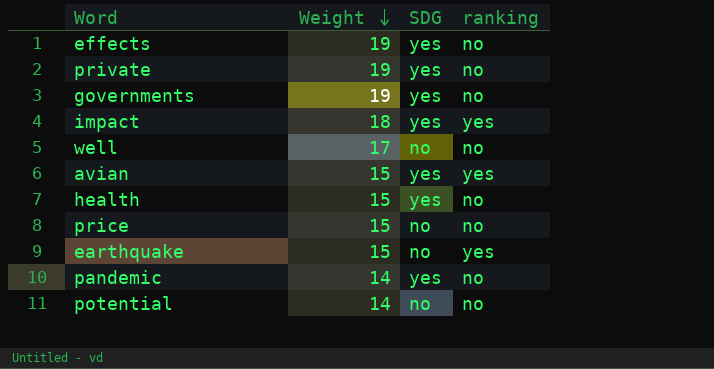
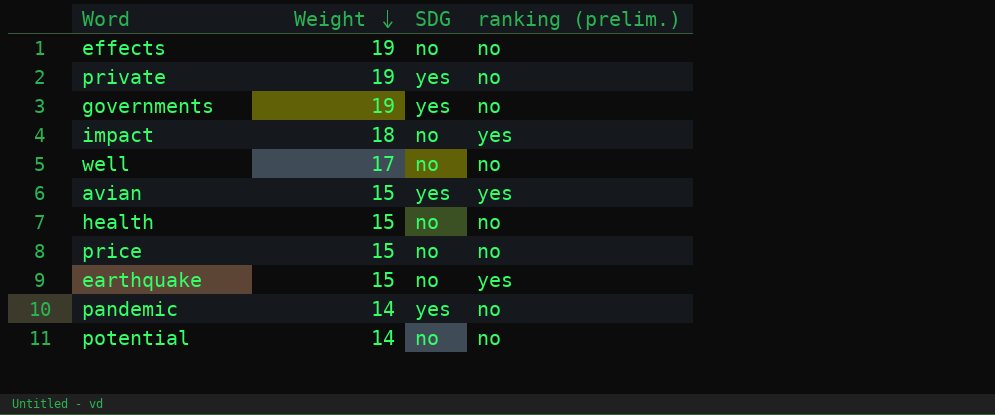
column name: ranking -> ranking (prelim.)
effects | SDG: yes -> no
impact | SDG: yes -> no
health | SDG: yes -> no

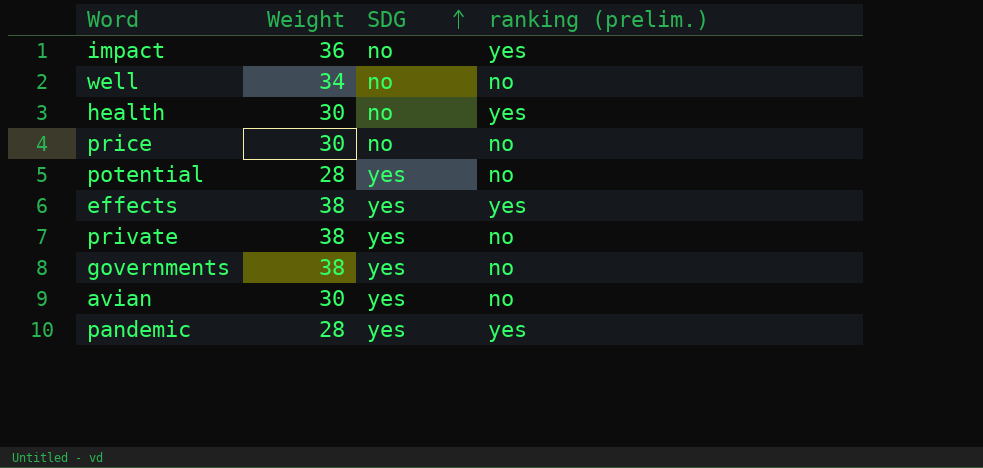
row order: Weight descending -> SDG ascending
row earthquake: 15 | no | yes -> none
impact | Weight: 18 -> 36
well | Weight: 17 -> 34
health | Weight: 15 -> 30
health | ranking (prelim.): no -> yes
price | Weight: 15 -> 30
potential | Weight: 14 -> 28
potential | SDG: no -> yes
effects | Weight: 19 -> 38
effects | SDG: no -> yes
effects | ranking (prelim.): no -> yes
private | Weight: 19 -> 38
governments | Weight: 19 -> 38
avian | Weight: 15 -> 30
avian | ranking (prelim.): yes -> no
pandemic | Weight: 14 -> 28
pandemic | ranking (prelim.): no -> yes

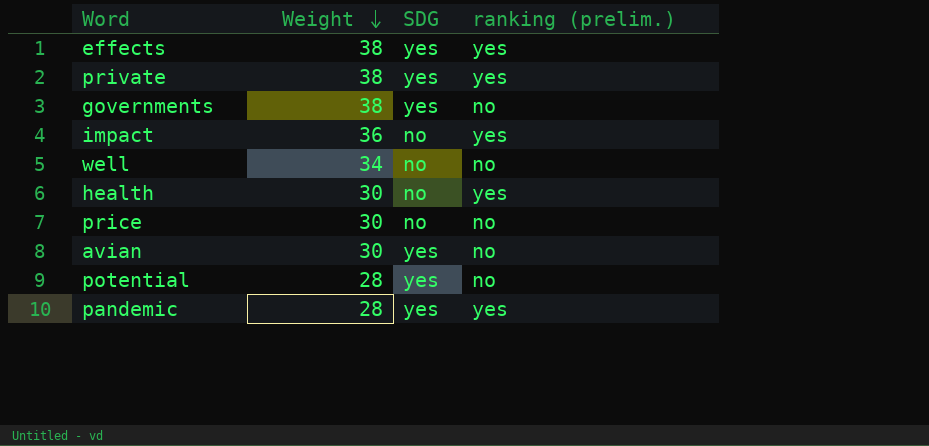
row order: SDG ascending -> Weight descending
private | ranking (prelim.): no -> yes

